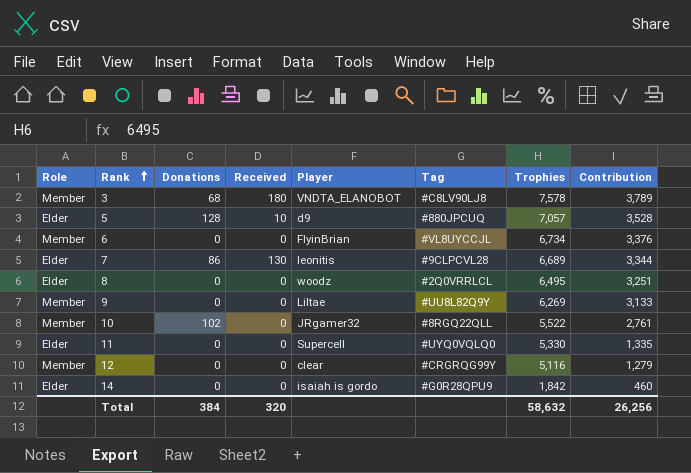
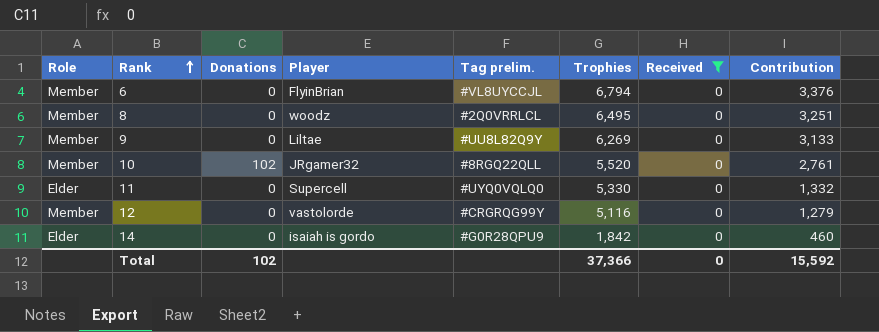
filter: none -> Received = 0
column name: Tag -> Tag prelim.
column Received | position: 4 -> 7
6 | Trophies: 6,734 -> 6,794
8 | Role: Elder -> Member
10 | Trophies: 5,522 -> 5,520
11 | Contribution: 1,335 -> 1,332
12 | Player: clear -> vastolorde
Total | Donations: 384 -> 102
Total | Trophies: 58,632 -> 37,366
Total | Received: 320 -> 0
Total | Contribution: 26,256 -> 15,592

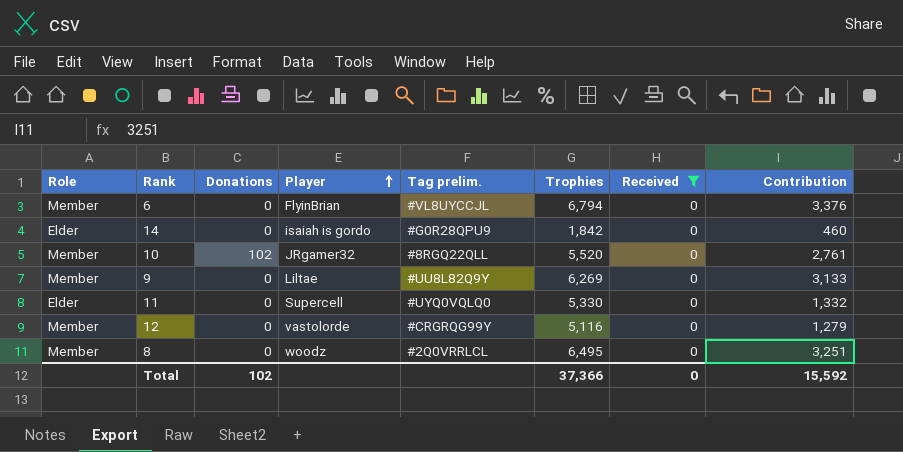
row order: Rank ascending -> Player ascending

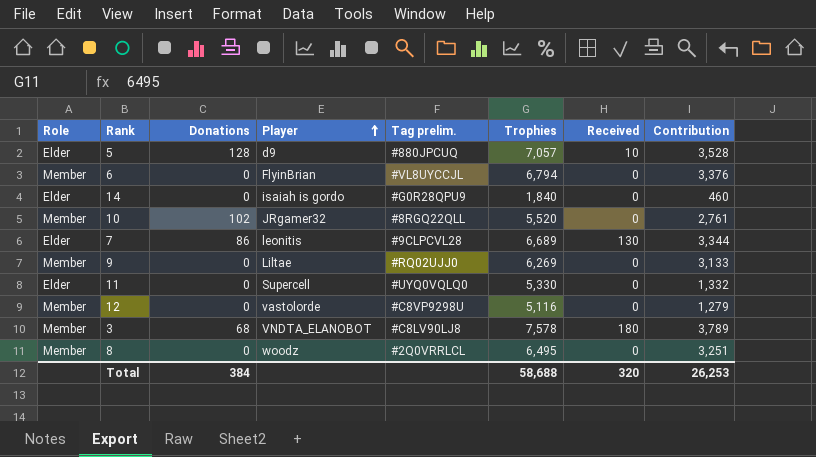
filter: Received = 0 -> none
14 | Trophies: 1,842 -> 1,840
9 | Tag prelim.: #UU8L82Q9Y -> #RQ02UJJ0
12 | Tag prelim.: #CRGRQG99Y -> #C8VP9298U
Total | Donations: 102 -> 384
Total | Trophies: 37,366 -> 58,688
Total | Received: 0 -> 320
Total | Contribution: 15,592 -> 26,253

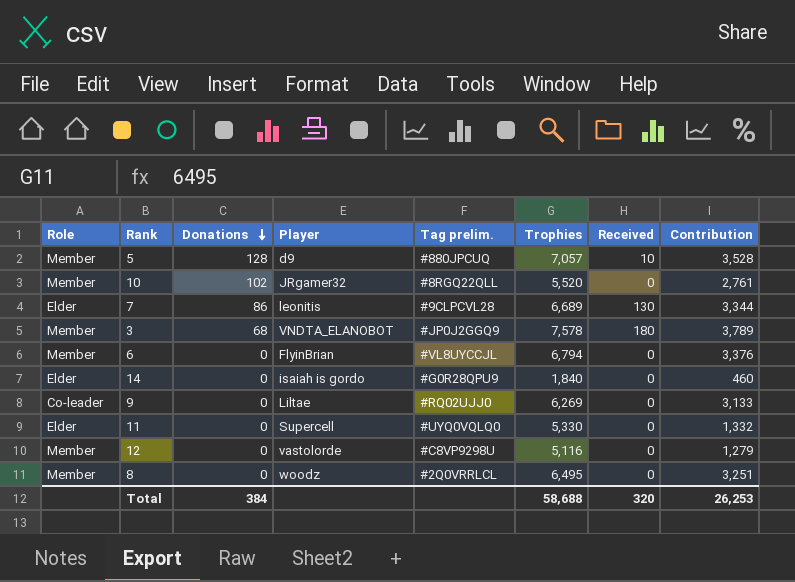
row order: Player ascending -> Donations descending
5 | Role: Elder -> Member
3 | Tag prelim.: #C8LV90LJ8 -> #JP0J2GGQ9
9 | Role: Member -> Co-leader

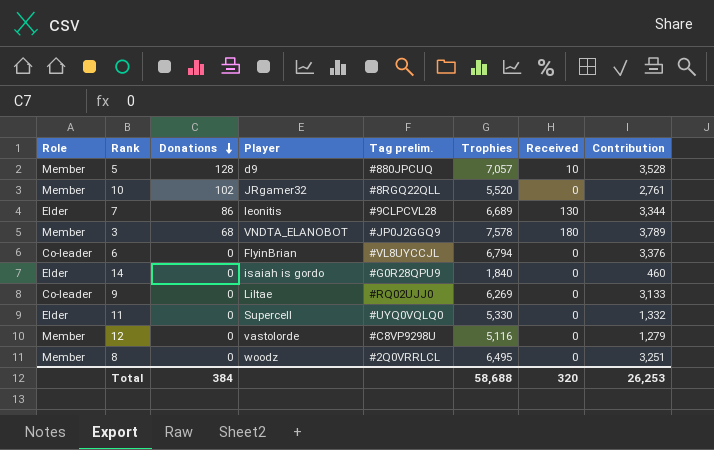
6 | Role: Member -> Co-leader

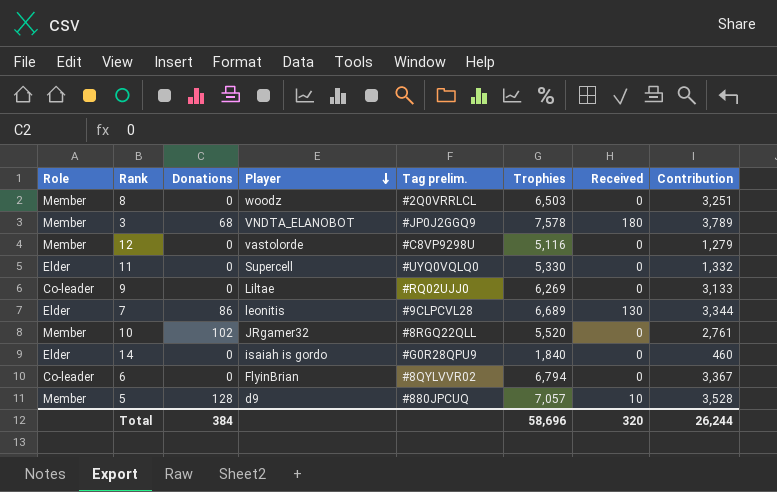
row order: Donations descending -> Player descending
8 | Trophies: 6,495 -> 6,503
6 | Tag prelim.: #VL8UYCCJL -> #8QYLVVR02
6 | Contribution: 3,376 -> 3,367
Total | Trophies: 58,688 -> 58,696
Total | Contribution: 26,253 -> 26,244

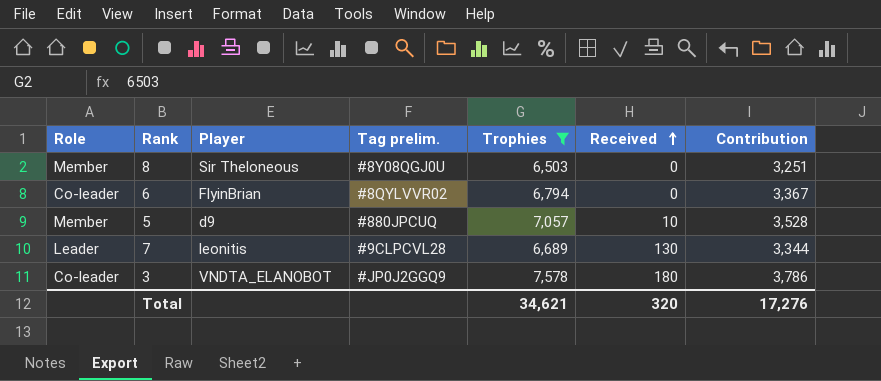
filter: none -> Trophies >= 6,503
row order: Player descending -> Received ascending
column Donations | position: 3 -> none
8 | Player: woodz -> Sir Theloneous
8 | Tag prelim.: #2Q0VRRLCL -> #8Y08QGJ0U
7 | Role: Elder -> Leader
3 | Role: Member -> Co-leader
3 | Contribution: 3,789 -> 3,786
Total | Trophies: 58,696 -> 34,621
Total | Contribution: 26,244 -> 17,276

